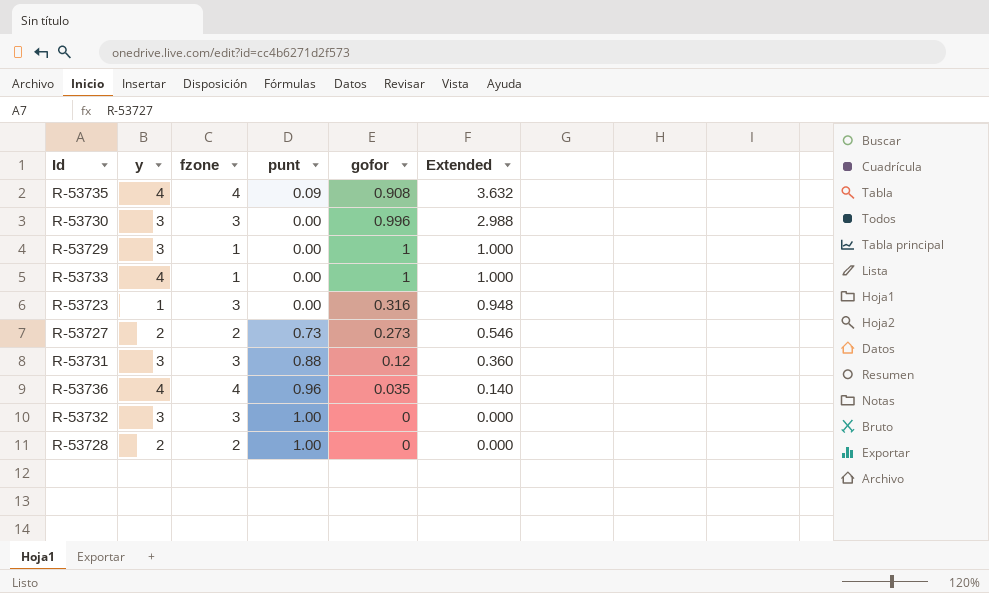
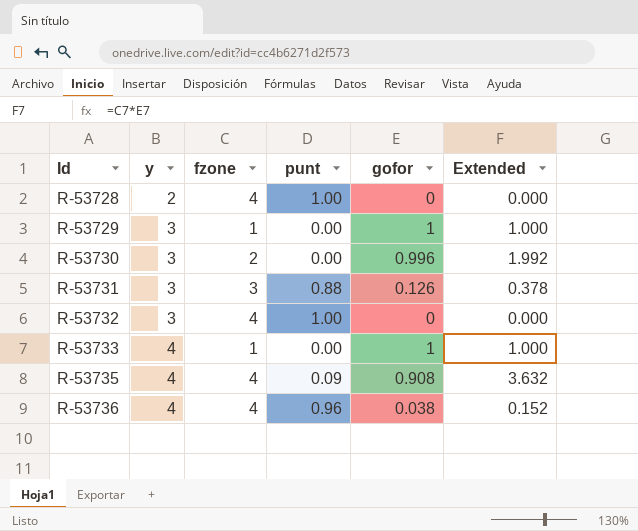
row order: Extended descending -> Id ascending
row R-53723: 1 | 3 | 0.00 | 0.316 | 0.948 -> none
row R-53727: 2 | 2 | 0.73 | 0.273 | 0.546 -> none
R-53728 | fzone: 2 -> 4
R-53730 | fzone: 3 -> 2
R-53730 | Extended: 2.988 -> 1.992
R-53731 | gofor: 0.12 -> 0.126
R-53731 | Extended: 0.360 -> 0.378
R-53732 | fzone: 3 -> 4
R-53736 | gofor: 0.035 -> 0.038
R-53736 | Extended: 0.140 -> 0.152

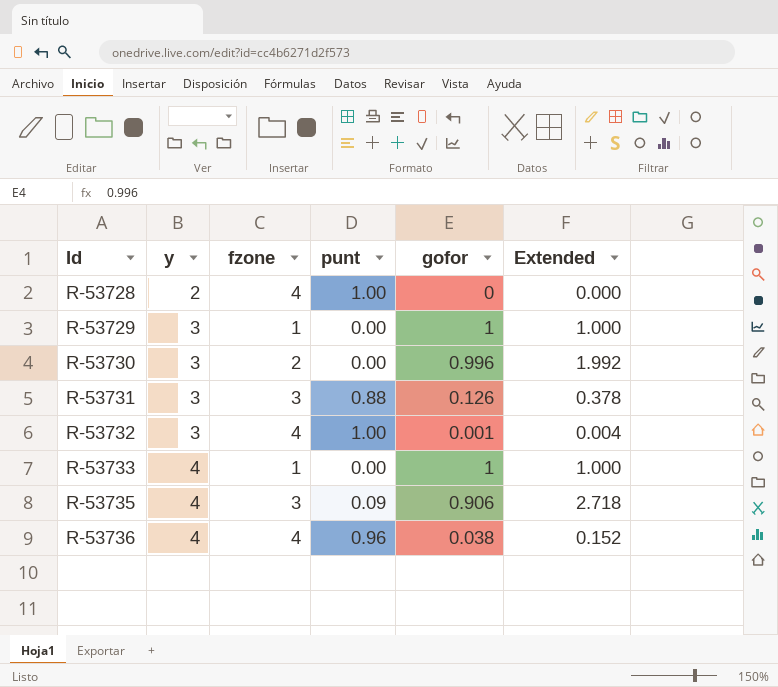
R-53732 | gofor: 0 -> 0.001
R-53732 | Extended: 0.000 -> 0.004
R-53735 | fzone: 4 -> 3
R-53735 | gofor: 0.908 -> 0.906
R-53735 | Extended: 3.632 -> 2.718

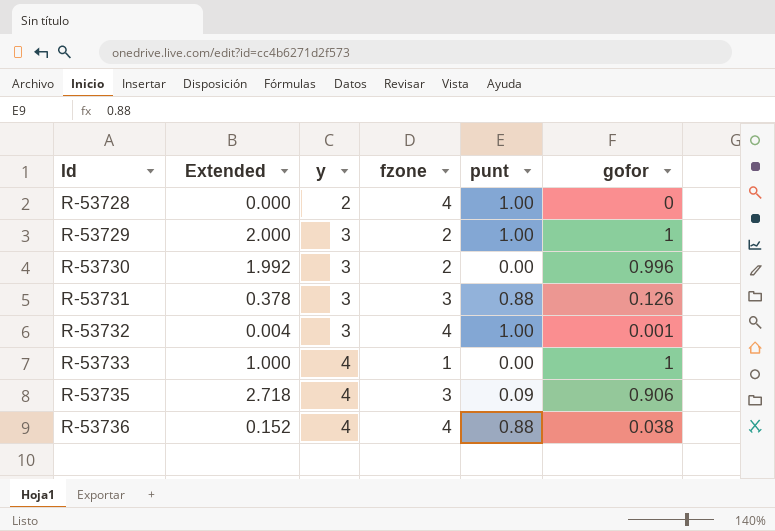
column Extended | position: 6 -> 2
R-53729 | Extended: 1.000 -> 2.000
R-53729 | fzone: 1 -> 2
R-53729 | punt: 0.00 -> 1.00
R-53736 | punt: 0.96 -> 0.88

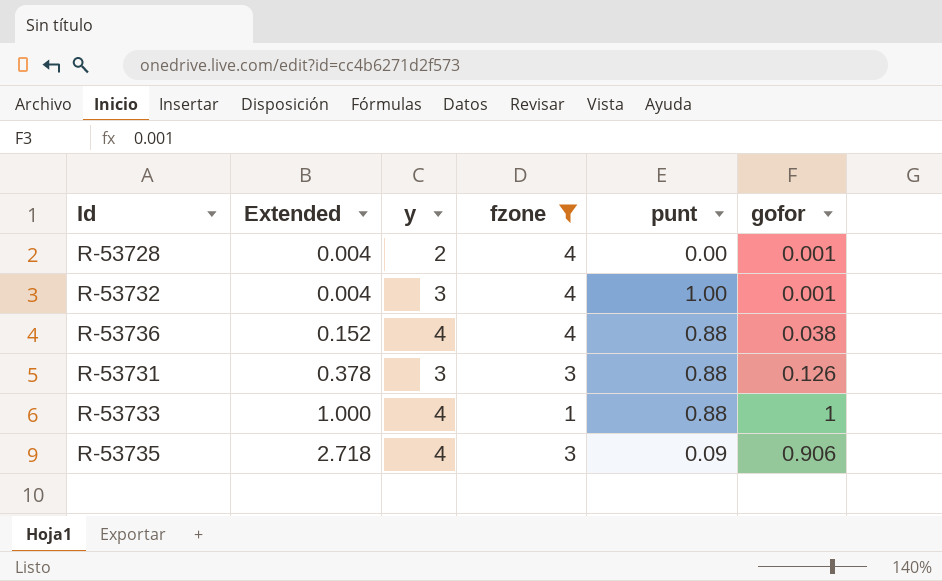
filter: none -> fzone != 2
row order: Id ascending -> Extended ascending
R-53728 | Extended: 0.000 -> 0.004
R-53728 | punt: 1.00 -> 0.00
R-53728 | gofor: 0 -> 0.001
R-53733 | punt: 0.00 -> 0.88

